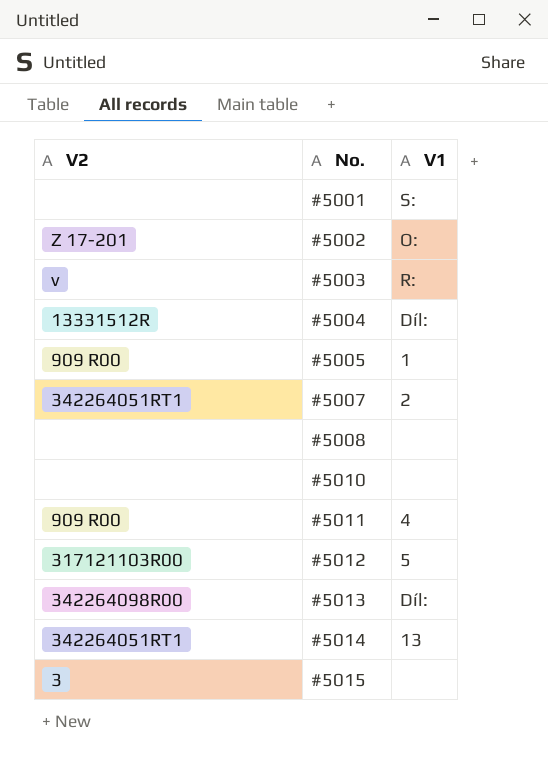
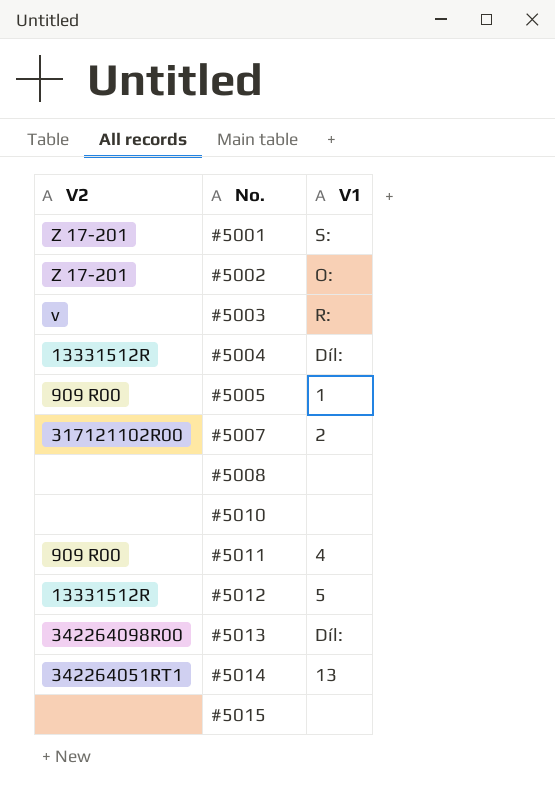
#5001 | V2: none -> Z 17-201
#5007 | V2: 342264051RT1 -> 317121102R00
#5012 | V2: 317121103R00 -> 13331512R
#5015 | V2: 3 -> none

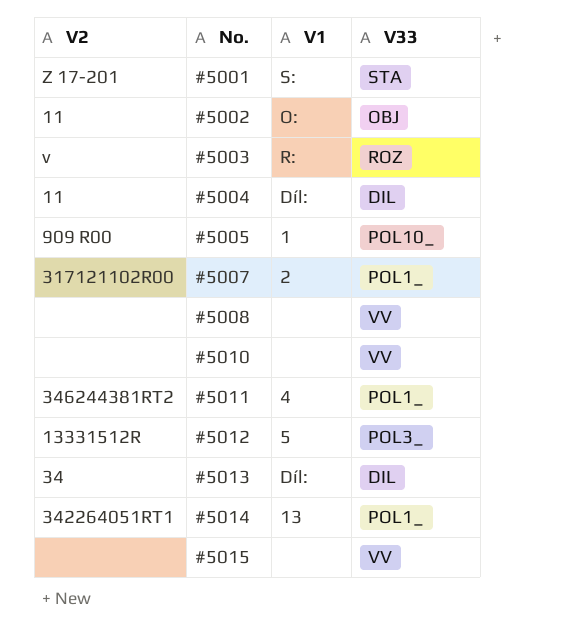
column V33 | position: none -> 4
#5002 | V2: Z 17-201 -> 11
#5004 | V2: 13331512R -> 11
#5011 | V2: 909 R00 -> 346244381RT2
#5013 | V2: 342264098R00 -> 34

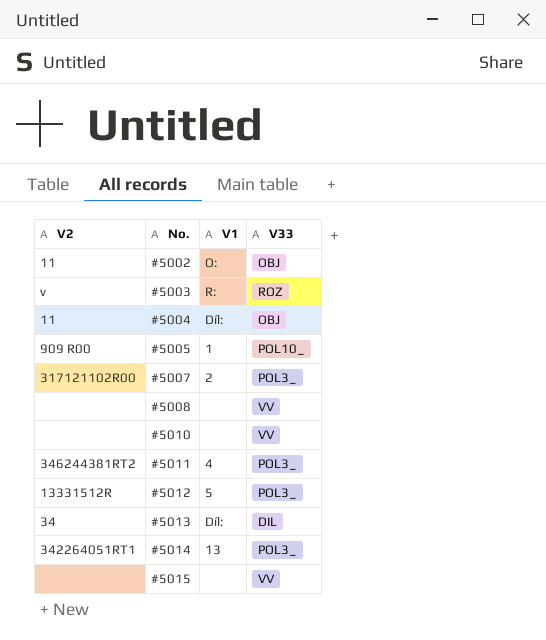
row #5001: Z 17-201 | S: | STA -> none
#5004 | V33: DIL -> OBJ
#5007 | V33: POL1_ -> POL3_
#5011 | V33: POL1_ -> POL3_
#5014 | V33: POL1_ -> POL3_

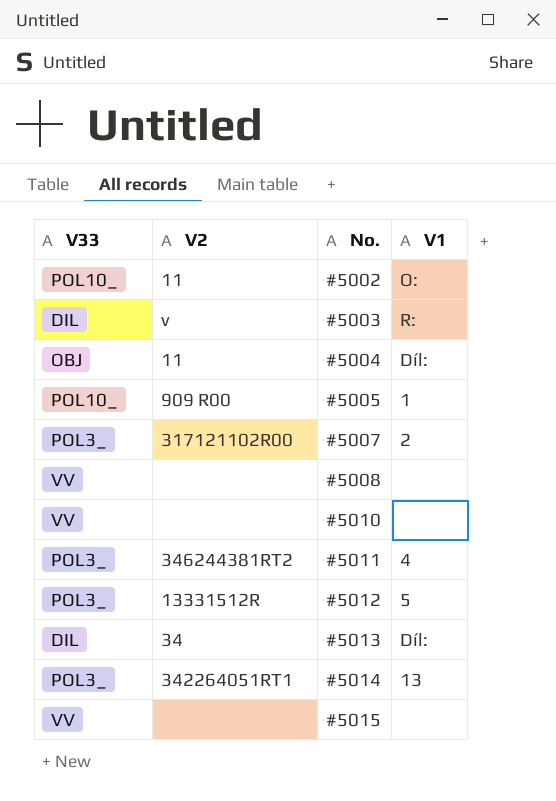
column V33 | position: 4 -> 1
#5002 | V33: OBJ -> POL10_
#5003 | V33: ROZ -> DIL

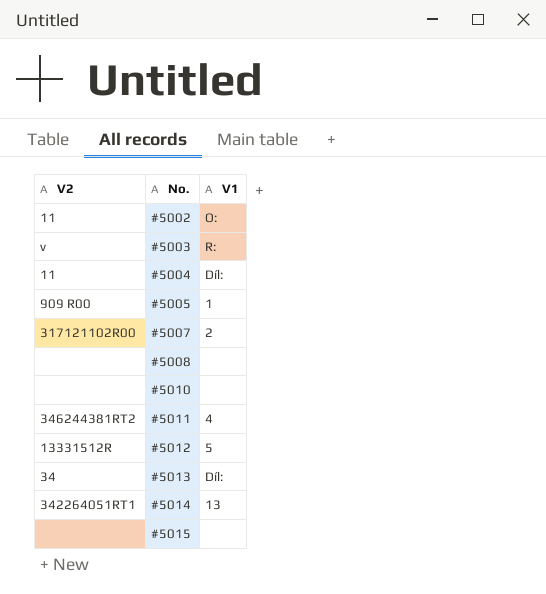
column V33 | position: 1 -> none

